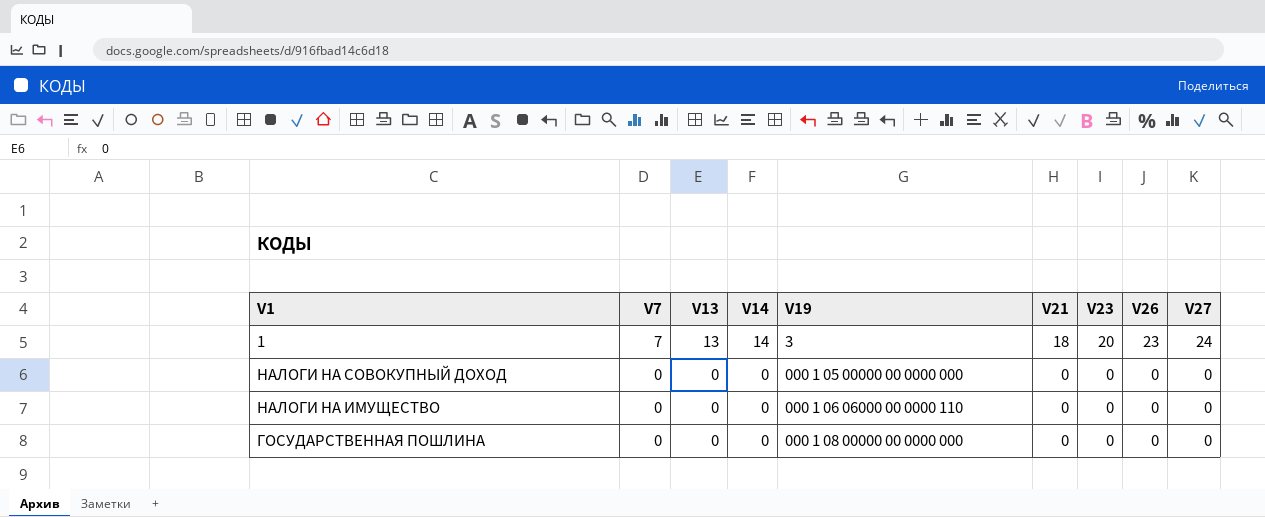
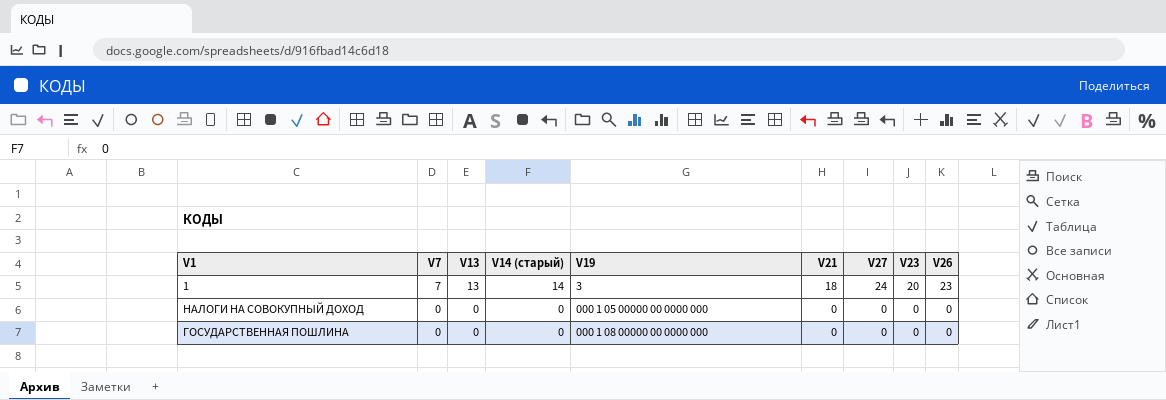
column name: V14 -> V14 (старый)
column V27 | position: 9 -> 7
row НАЛОГИ НА ИМУЩЕСТВО: 0 | 0 | 0 | 000 1 06 06000 00 0000 110 | 0 | 0 | 0 | 0 -> none

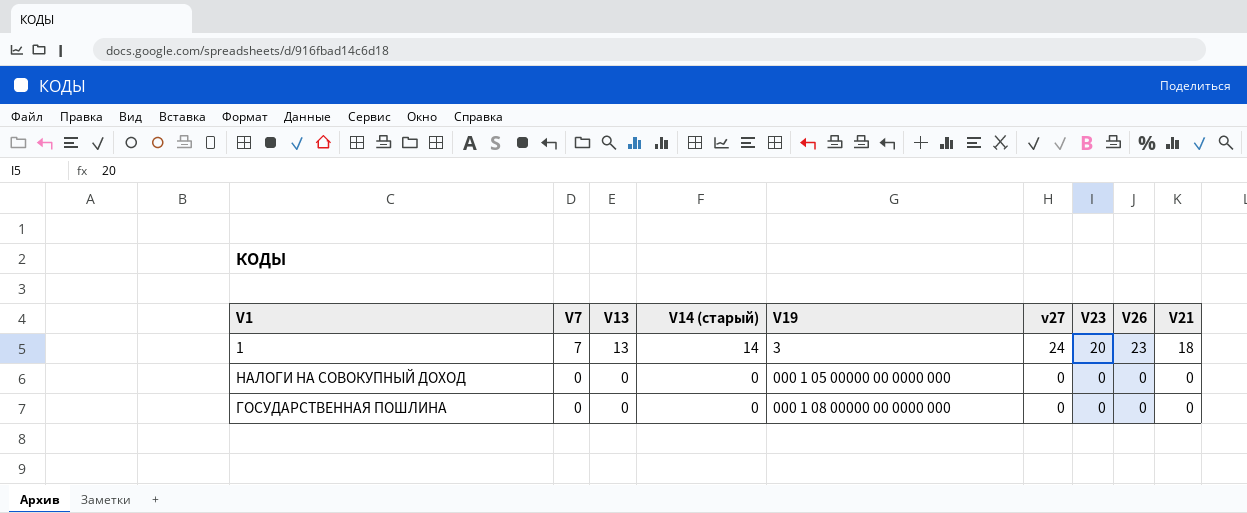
column name: V27 -> v27
column V21 | position: 6 -> 9

